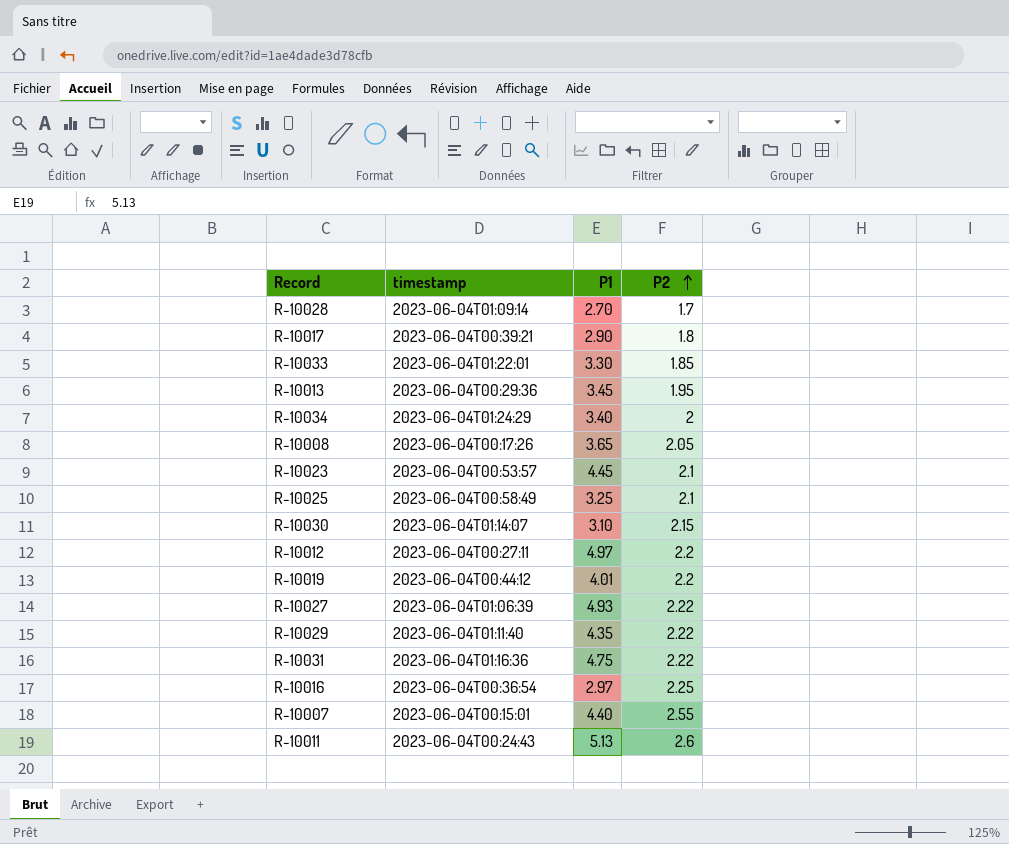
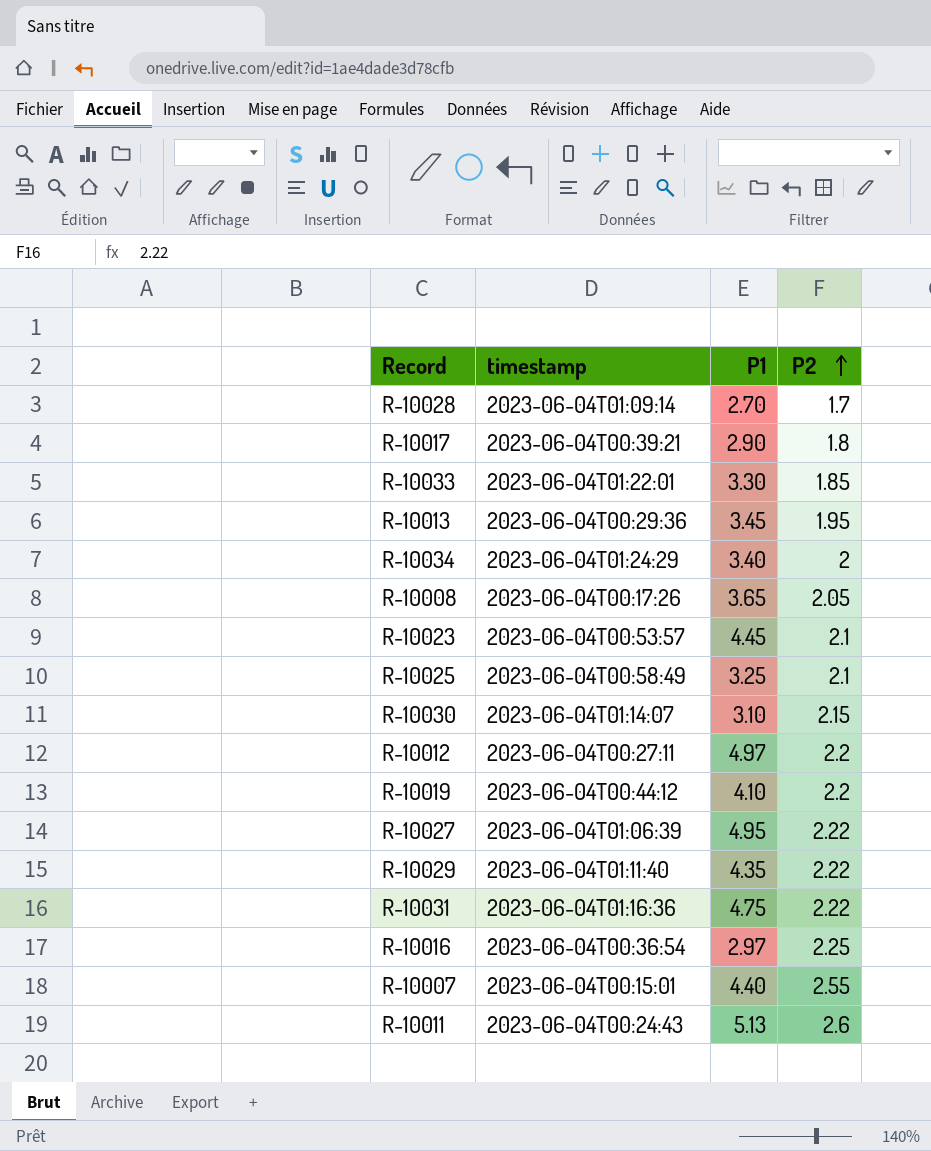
R-10019 | P1: 4.01 -> 4.10
R-10027 | P1: 4.93 -> 4.95

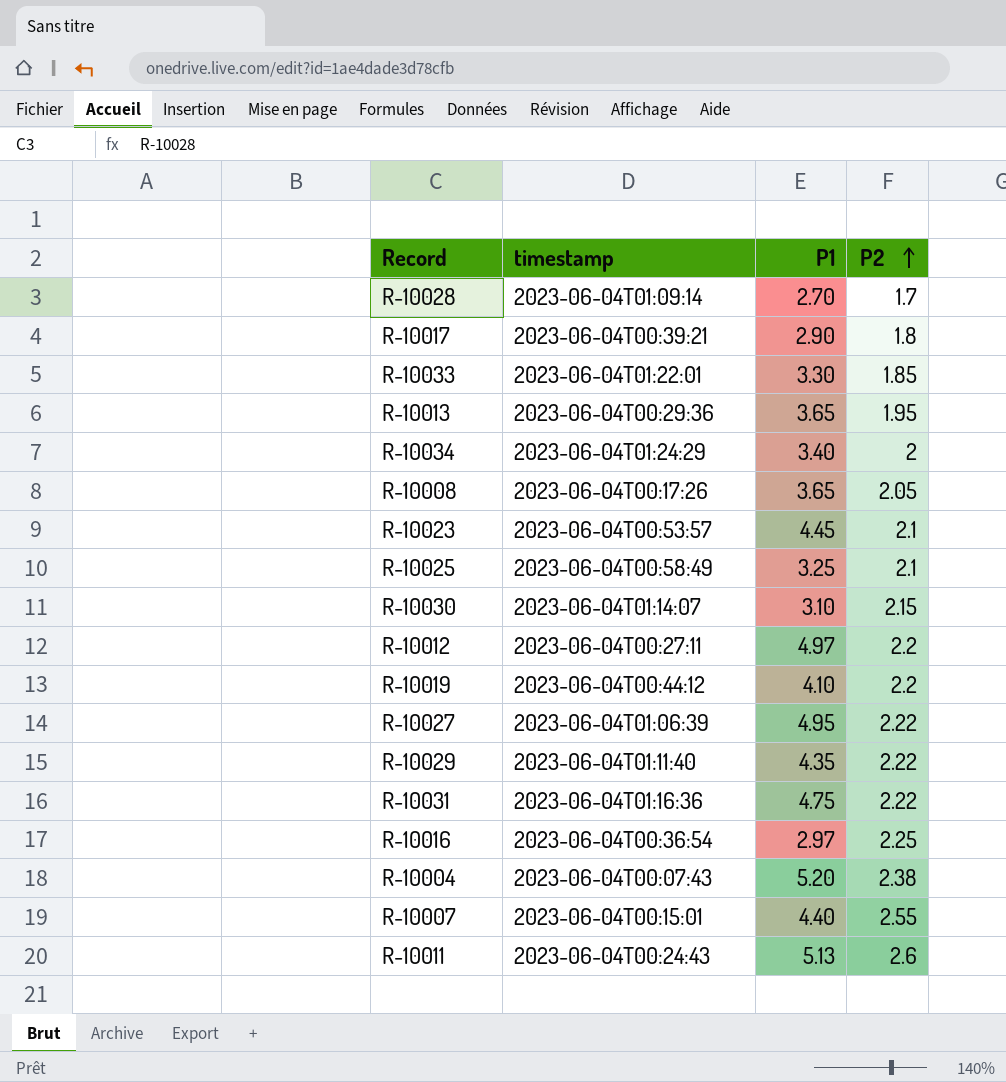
R-10013 | P1: 3.45 -> 3.65
row R-10004: none -> 2023-06-04T00:07:43 | 5.20 | 2.38

